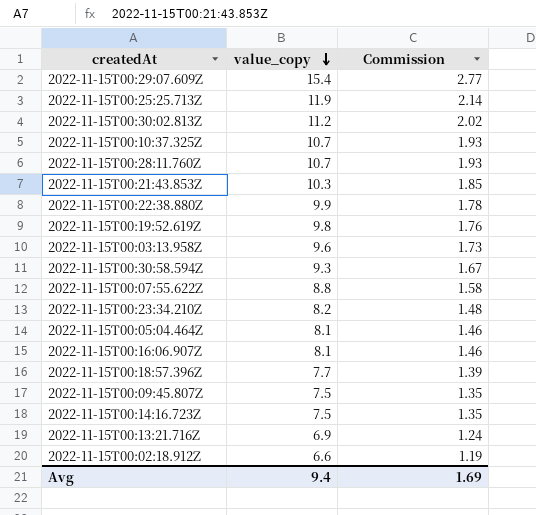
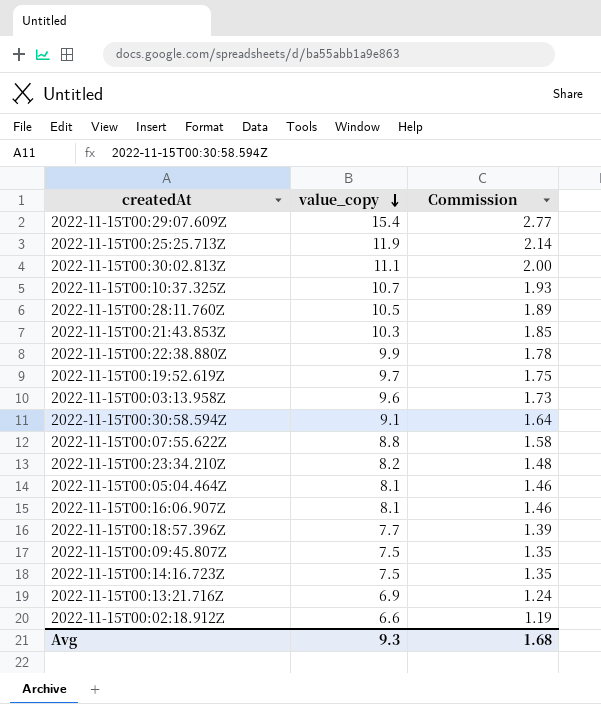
2022-11-15T00:30:02.813Z | value_copy: 11.2 -> 11.1
2022-11-15T00:30:02.813Z | Commission: 2.02 -> 2.00
2022-11-15T00:28:11.760Z | value_copy: 10.7 -> 10.5
2022-11-15T00:28:11.760Z | Commission: 1.93 -> 1.89
2022-11-15T00:19:52.619Z | value_copy: 9.8 -> 9.7
2022-11-15T00:19:52.619Z | Commission: 1.76 -> 1.75
2022-11-15T00:30:58.594Z | value_copy: 9.3 -> 9.1
2022-11-15T00:30:58.594Z | Commission: 1.67 -> 1.64
Avg | value_copy: 9.4 -> 9.3
Avg | Commission: 1.69 -> 1.68

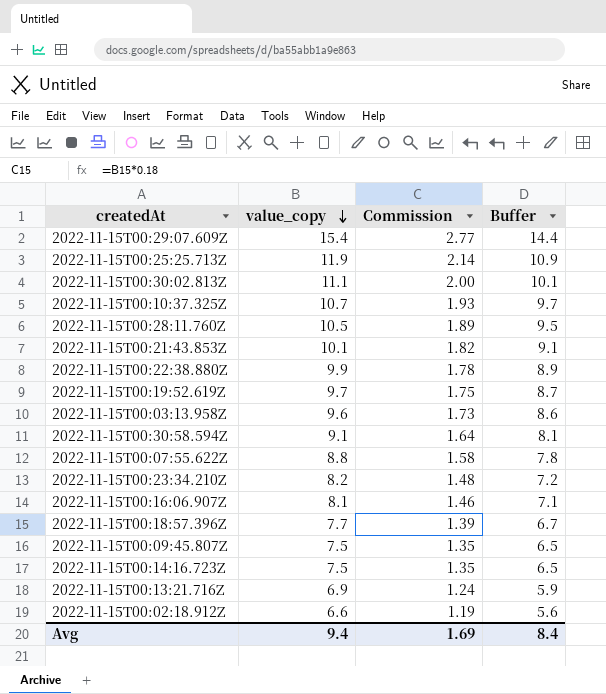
column Buffer | formula: none -> [value_copy] - 1
row 2022-11-15T00:05:04.464Z: 8.1 | 1.46 -> none
2022-11-15T00:21:43.853Z | value_copy: 10.3 -> 10.1
2022-11-15T00:21:43.853Z | Commission: 1.85 -> 1.82
Avg | value_copy: 9.3 -> 9.4
Avg | Commission: 1.68 -> 1.69

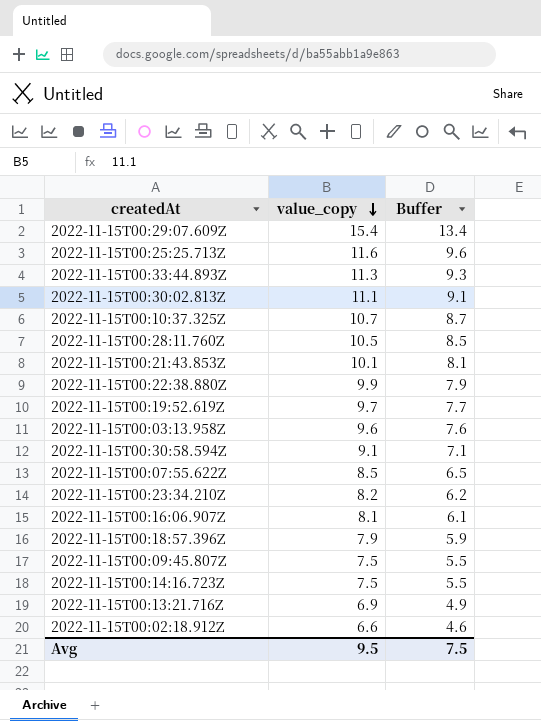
column Commission | formula: [value_copy] * 0.18 -> none
column Buffer | formula: [value_copy] - 1 -> [value_copy] - 2
2022-11-15T00:25:25.713Z | value_copy: 11.9 -> 11.6
row 2022-11-15T00:33:44.893Z: none -> 11.3 | 9.3
2022-11-15T00:07:55.622Z | value_copy: 8.8 -> 8.5
2022-11-15T00:18:57.396Z | value_copy: 7.7 -> 7.9
Avg | value_copy: 9.4 -> 9.5
Avg | Buffer: 8.4 -> 7.5

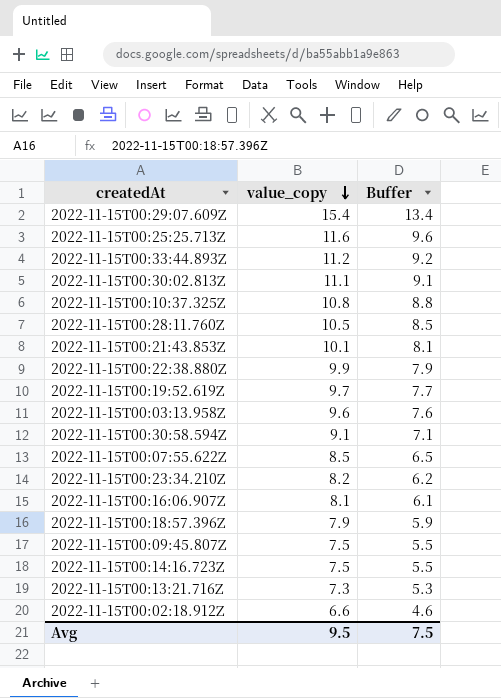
2022-11-15T00:33:44.893Z | value_copy: 11.3 -> 11.2
2022-11-15T00:33:44.893Z | Buffer: 9.3 -> 9.2
2022-11-15T00:10:37.325Z | value_copy: 10.7 -> 10.8
2022-11-15T00:10:37.325Z | Buffer: 8.7 -> 8.8
2022-11-15T00:13:21.716Z | value_copy: 6.9 -> 7.3
2022-11-15T00:13:21.716Z | Buffer: 4.9 -> 5.3

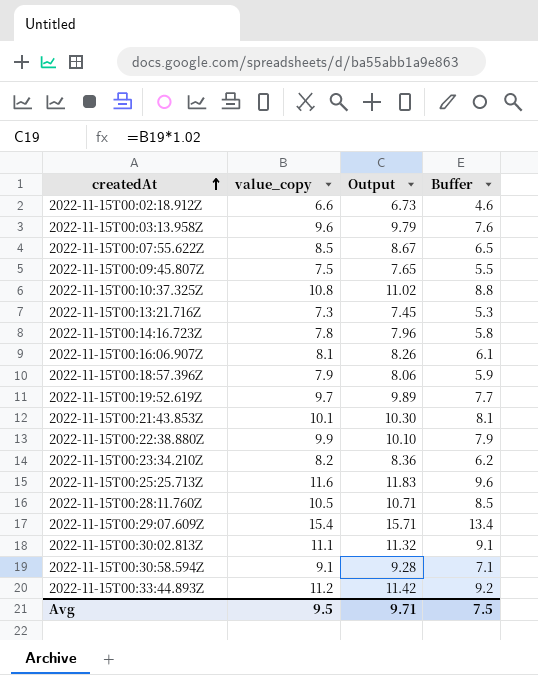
row order: value_copy descending -> createdAt ascending
column Output | formula: none -> [value_copy] * 1.02
2022-11-15T00:14:16.723Z | value_copy: 7.5 -> 7.8
2022-11-15T00:14:16.723Z | Buffer: 5.5 -> 5.8

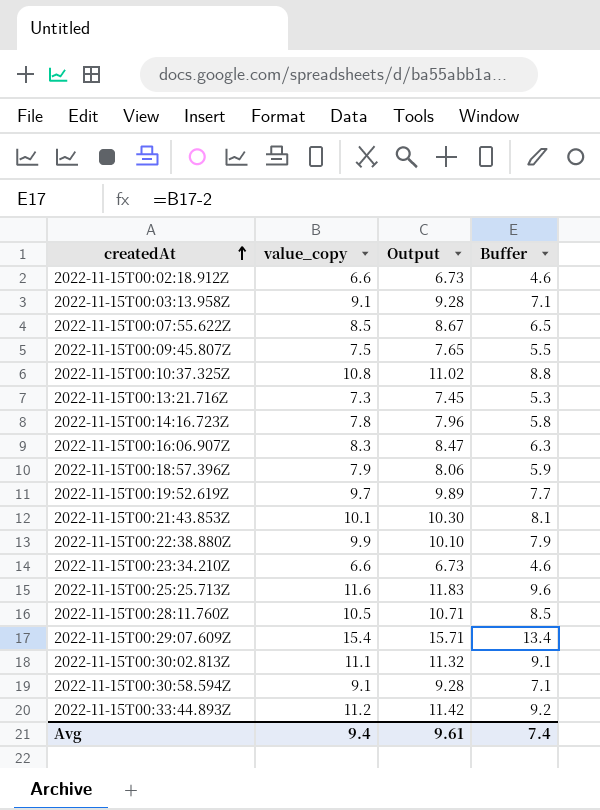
2022-11-15T00:03:13.958Z | value_copy: 9.6 -> 9.1
2022-11-15T00:03:13.958Z | Output: 9.79 -> 9.28
2022-11-15T00:03:13.958Z | Buffer: 7.6 -> 7.1
2022-11-15T00:16:06.907Z | value_copy: 8.1 -> 8.3
2022-11-15T00:16:06.907Z | Output: 8.26 -> 8.47
2022-11-15T00:16:06.907Z | Buffer: 6.1 -> 6.3
2022-11-15T00:23:34.210Z | value_copy: 8.2 -> 6.6
2022-11-15T00:23:34.210Z | Output: 8.36 -> 6.73
2022-11-15T00:23:34.210Z | Buffer: 6.2 -> 4.6
Avg | value_copy: 9.5 -> 9.4
Avg | Output: 9.71 -> 9.61
Avg | Buffer: 7.5 -> 7.4

